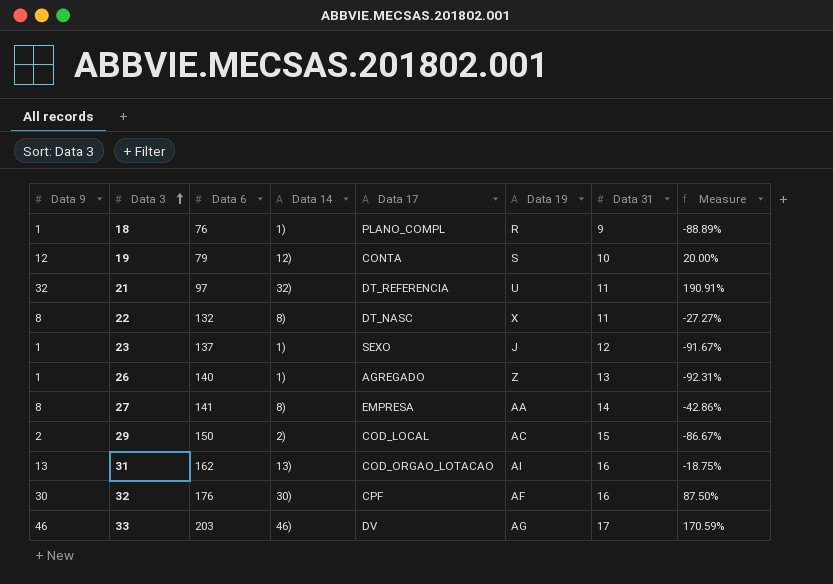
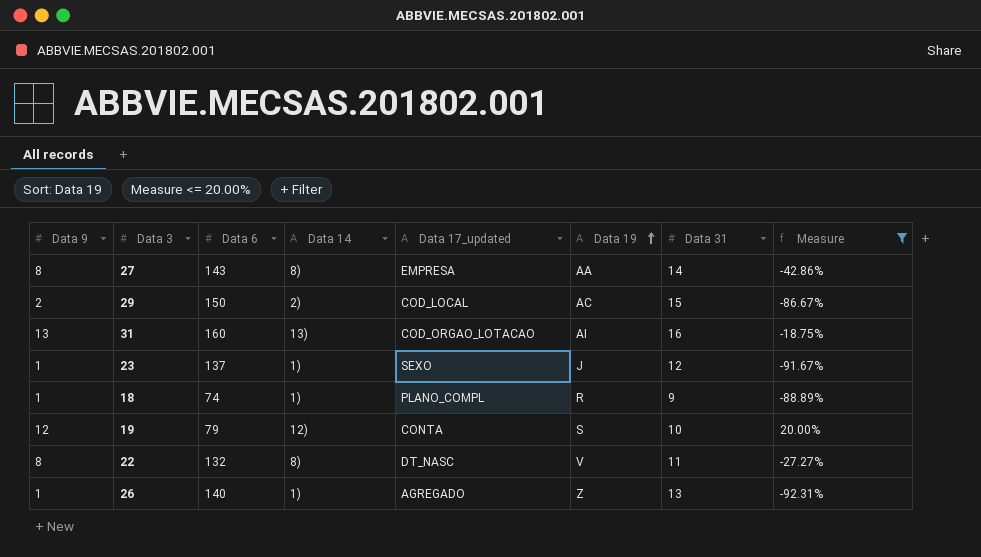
filter: none -> Measure <= 20.00%
row order: Data 3 ascending -> Data 19 ascending
column name: Data 17 -> Data 17_updated
27 | Data 6: 141 -> 143
31 | Data 6: 162 -> 160
18 | Data 6: 76 -> 74
22 | Data 19: X -> V

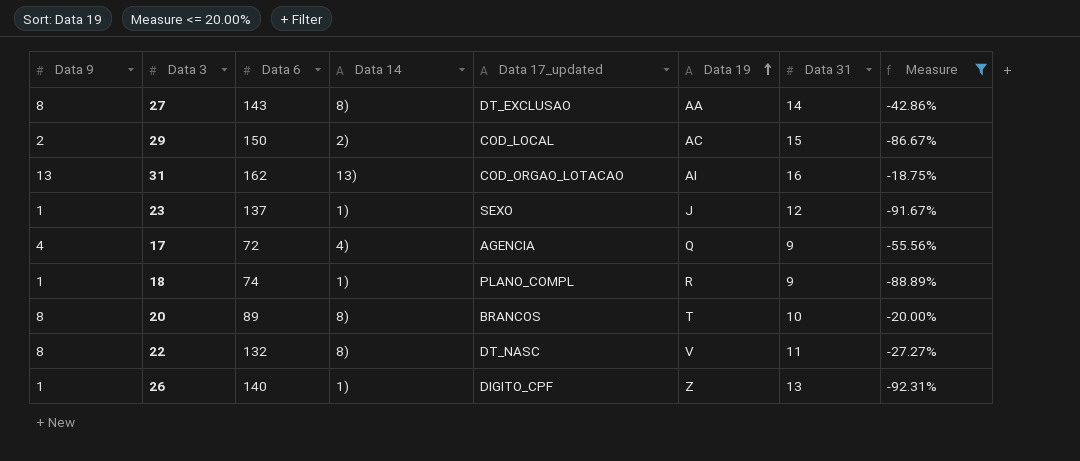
row 19: 12 | 79 | 12) | CONTA | S | 10 | 20.00% -> none
27 | Data 17_updated: EMPRESA -> DT_EXCLUSAO
31 | Data 6: 160 -> 162
row 17: none -> 4 | 72 | 4) | AGENCIA | Q | 9 | -55.56%
row 20: none -> 8 | 89 | 8) | BRANCOS | T | 10 | -20.00%
26 | Data 17_updated: AGREGADO -> DIGITO_CPF

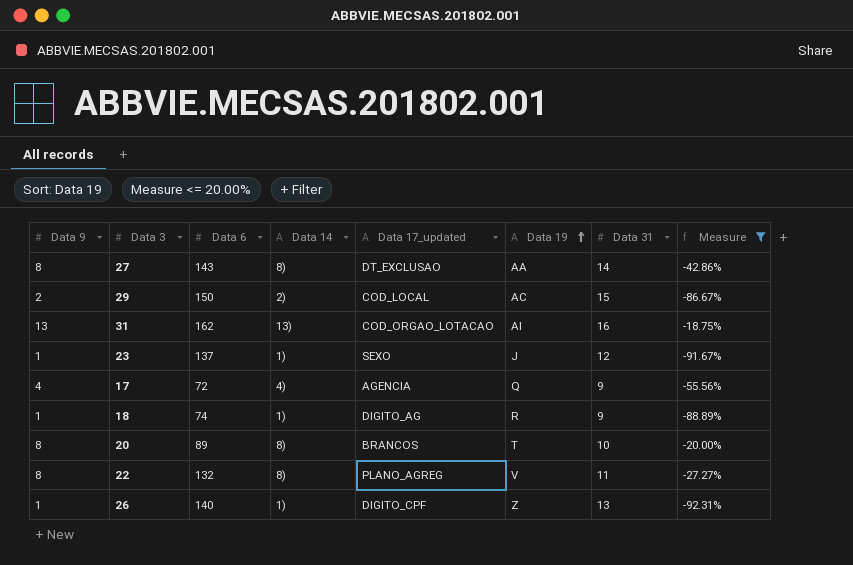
18 | Data 17_updated: PLANO_COMPL -> DIGITO_AG
22 | Data 17_updated: DT_NASC -> PLANO_AGREG

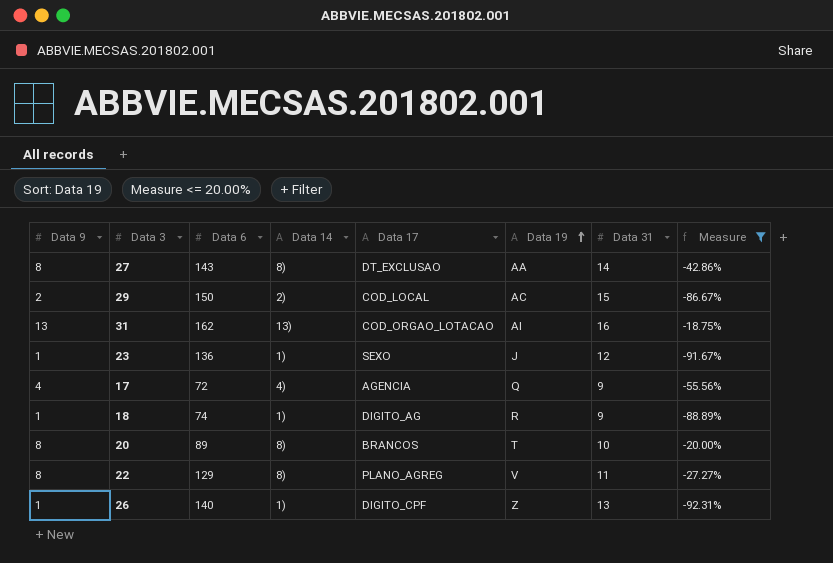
column name: Data 17_updated -> Data 17
23 | Data 6: 137 -> 136
22 | Data 6: 132 -> 129

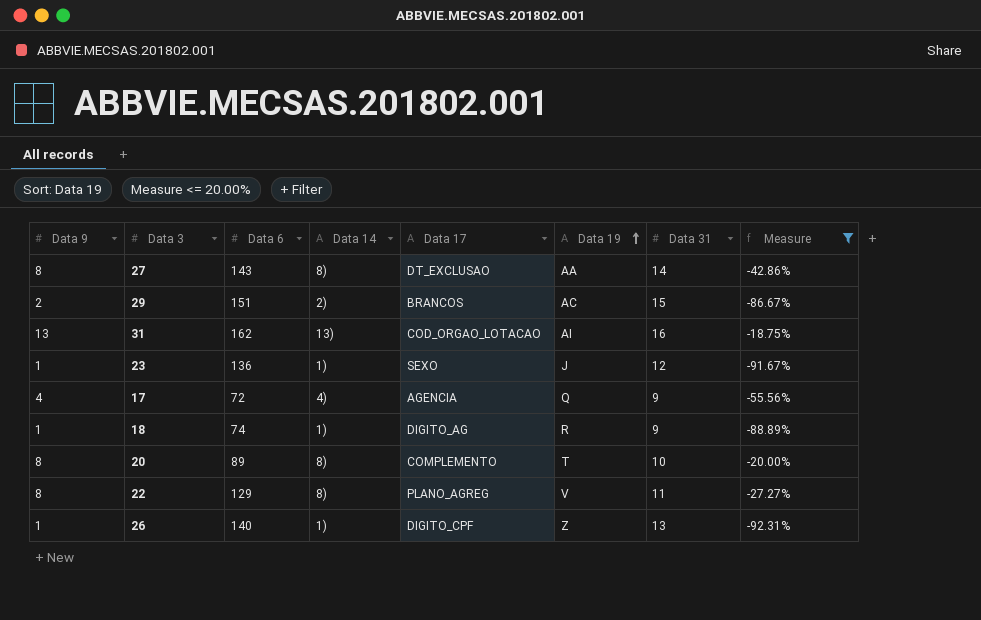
29 | Data 6: 150 -> 151
29 | Data 17: COD_LOCAL -> BRANCOS
20 | Data 17: BRANCOS -> COMPLEMENTO

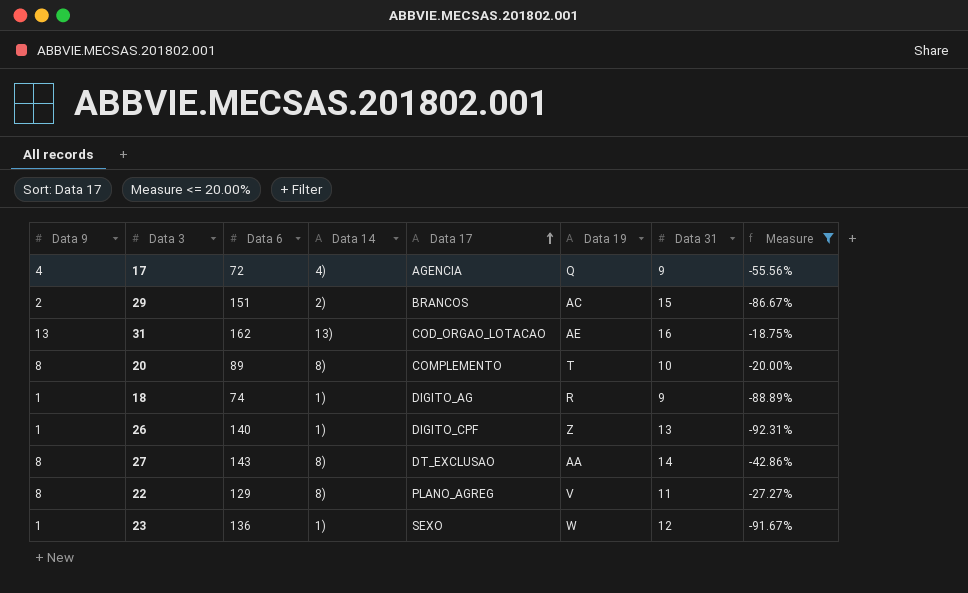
row order: Data 19 ascending -> Data 17 ascending
31 | Data 19: AI -> AE
23 | Data 19: J -> W

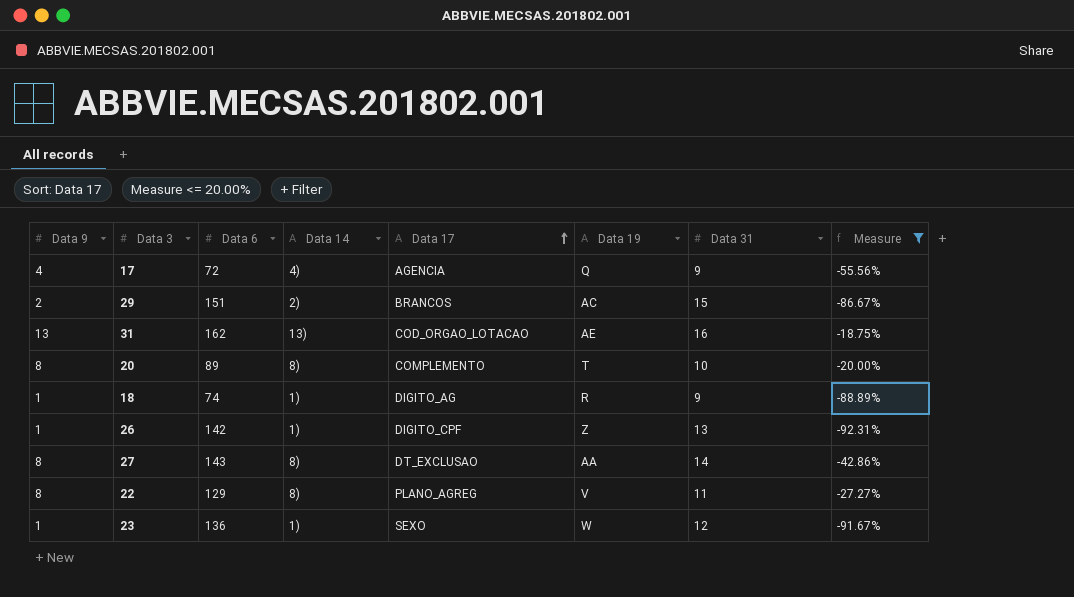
26 | Data 6: 140 -> 142

